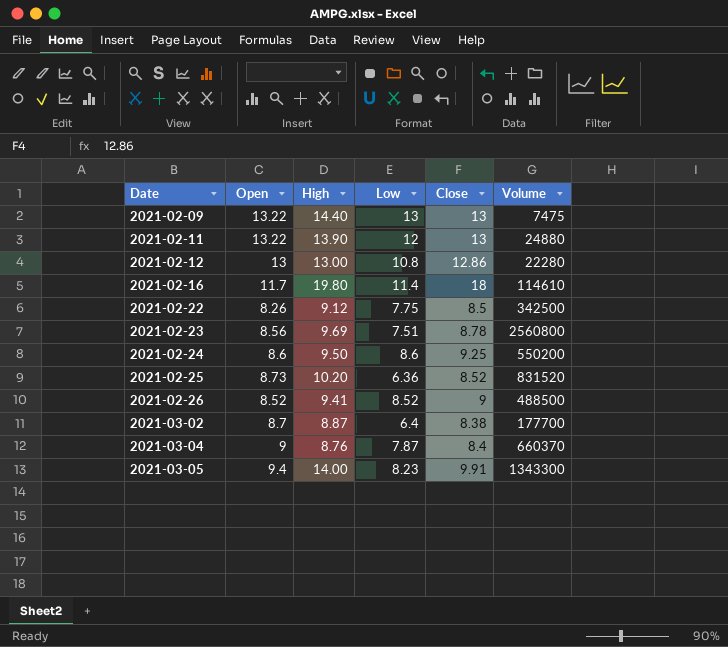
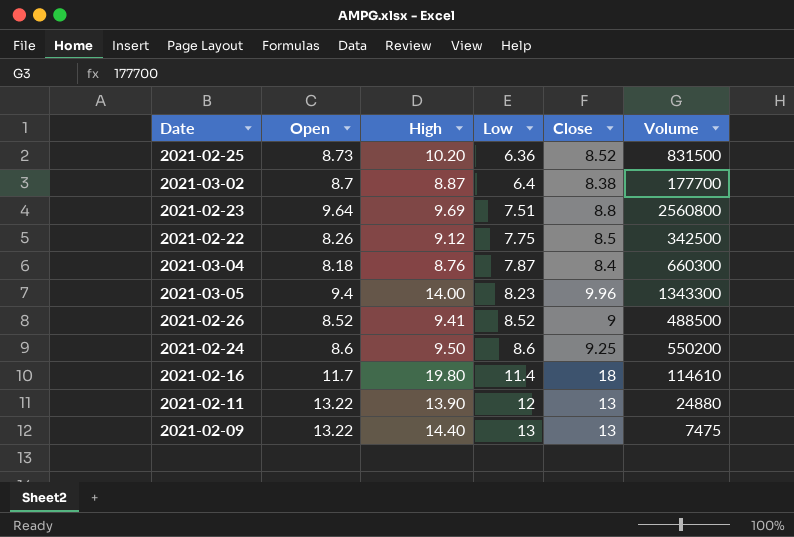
row order: Date ascending -> Low ascending
row 2021-02-12: 13 | 13.00 | 10.8 | 12.86 | 22280 -> none
2021-02-25 | Volume: 831520 -> 831500
2021-02-23 | Open: 8.56 -> 9.64
2021-02-23 | Close: 8.78 -> 8.8
2021-03-04 | Open: 9 -> 8.18
2021-03-04 | Volume: 660370 -> 660300
2021-03-05 | Close: 9.91 -> 9.96

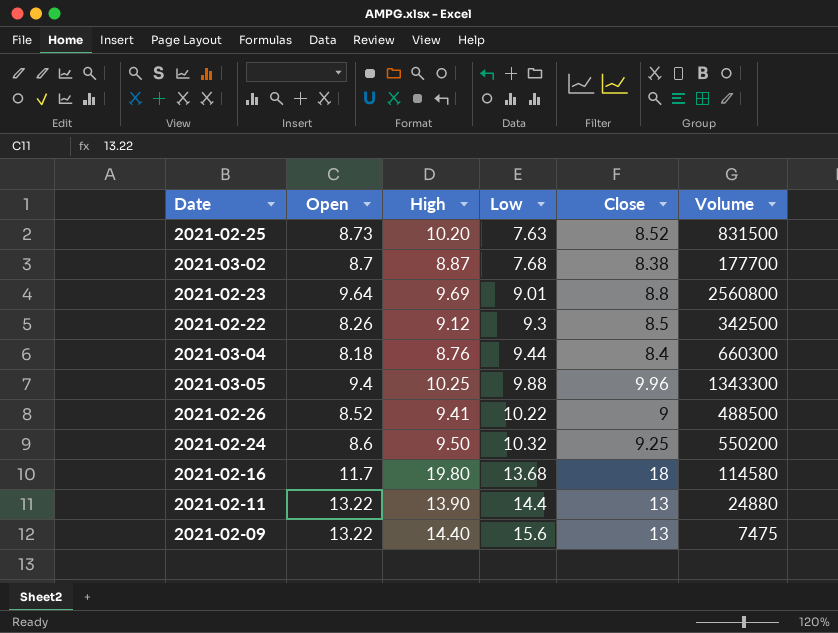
2021-02-25 | Low: 6.36 -> 7.63
2021-03-02 | Low: 6.4 -> 7.68
2021-02-23 | Low: 7.51 -> 9.01
2021-02-22 | Low: 7.75 -> 9.3
2021-03-04 | Low: 7.87 -> 9.44
2021-03-05 | High: 14.00 -> 10.25
2021-03-05 | Low: 8.23 -> 9.88
2021-02-26 | Low: 8.52 -> 10.22
2021-02-24 | Low: 8.6 -> 10.32
2021-02-16 | Low: 11.4 -> 13.68
2021-02-16 | Volume: 114610 -> 114580
2021-02-11 | Low: 12 -> 14.4
2021-02-09 | Low: 13 -> 15.6

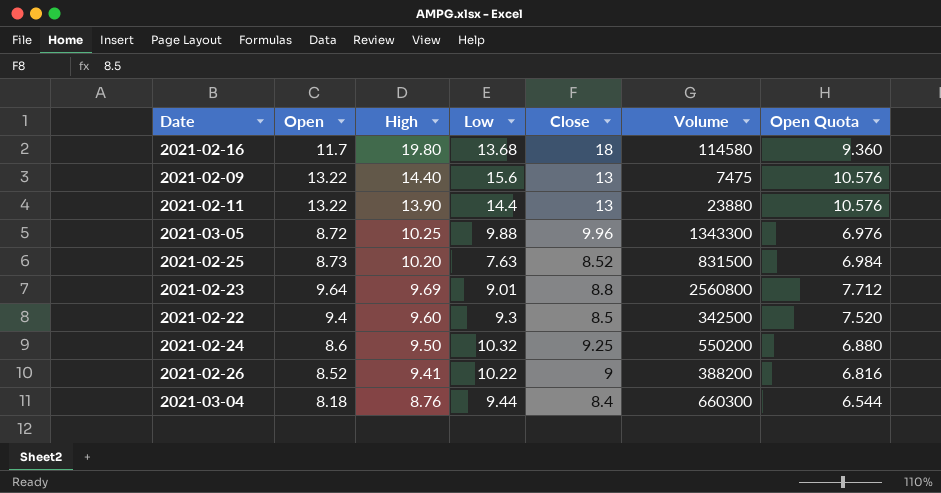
row order: Low ascending -> High descending
column Open Quota | formula: none -> [Open] * 0.8
row 2021-03-02: 8.7 | 8.87 | 7.68 | 8.38 | 177700 -> none
2021-02-11 | Volume: 24880 -> 23880
2021-03-05 | Open: 9.4 -> 8.72
2021-02-22 | Open: 8.26 -> 9.4
2021-02-22 | High: 9.12 -> 9.60
2021-02-26 | Volume: 488500 -> 388200

